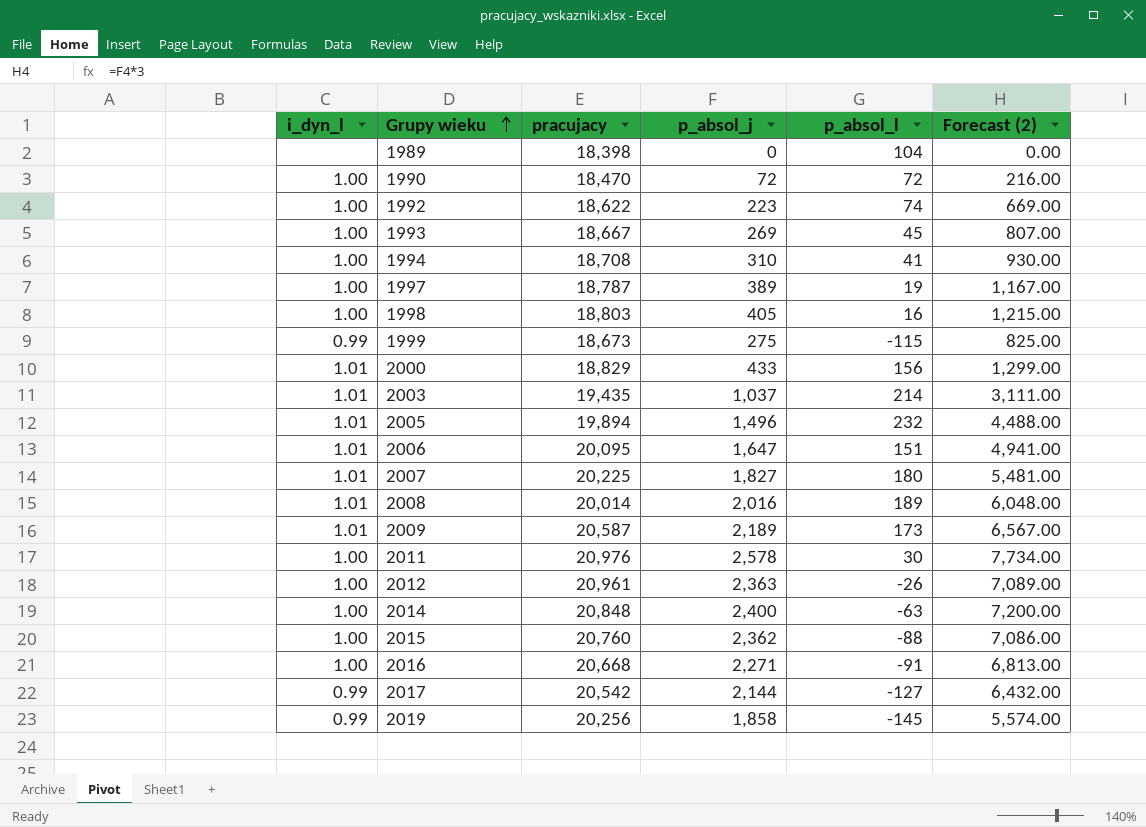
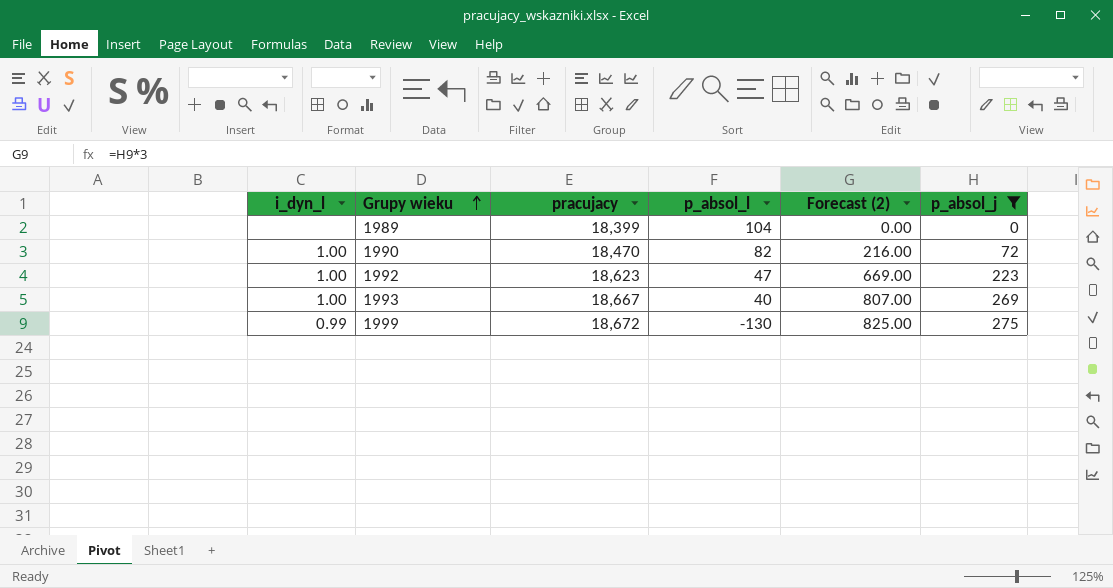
filter: none -> p_absol_j <= 275
column p_absol_j | position: 4 -> 6
1989 | pracujacy: 18,398 -> 18,399
1990 | p_absol_l: 72 -> 82
1992 | pracujacy: 18,622 -> 18,623
1992 | p_absol_l: 74 -> 47
1993 | p_absol_l: 45 -> 40
1999 | pracujacy: 18,673 -> 18,672
1999 | p_absol_l: -115 -> -130

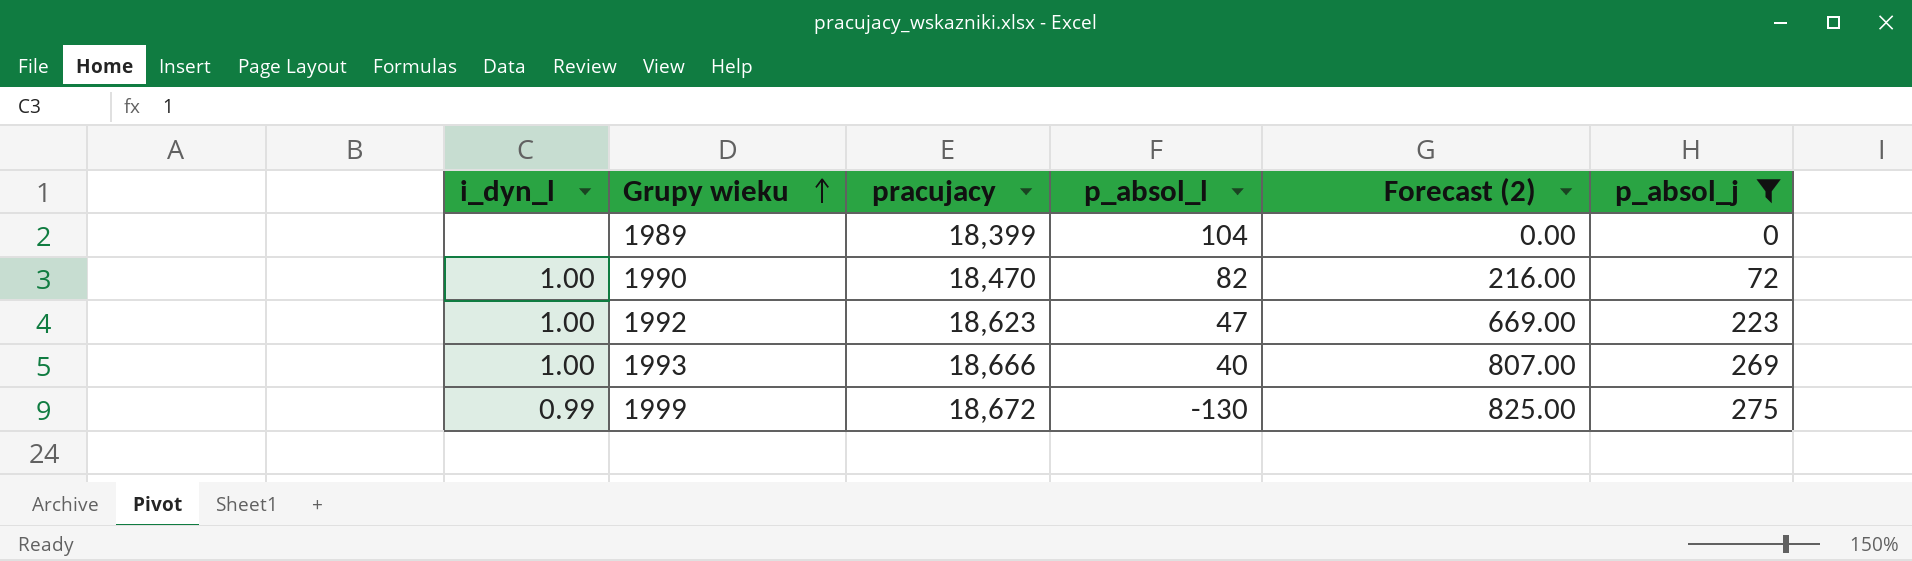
1993 | pracujacy: 18,667 -> 18,666

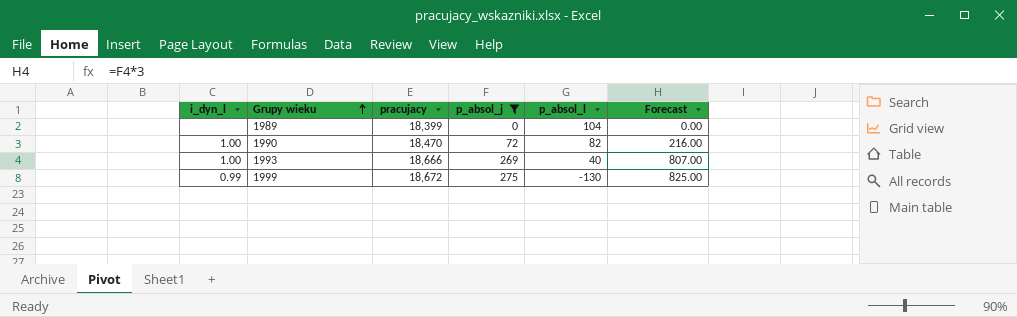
column p_absol_j | position: 6 -> 4
column name: Forecast (2) -> Forecast
row 1992: 1.00 | 18,623 | 47 | 669.00 | 223 -> none

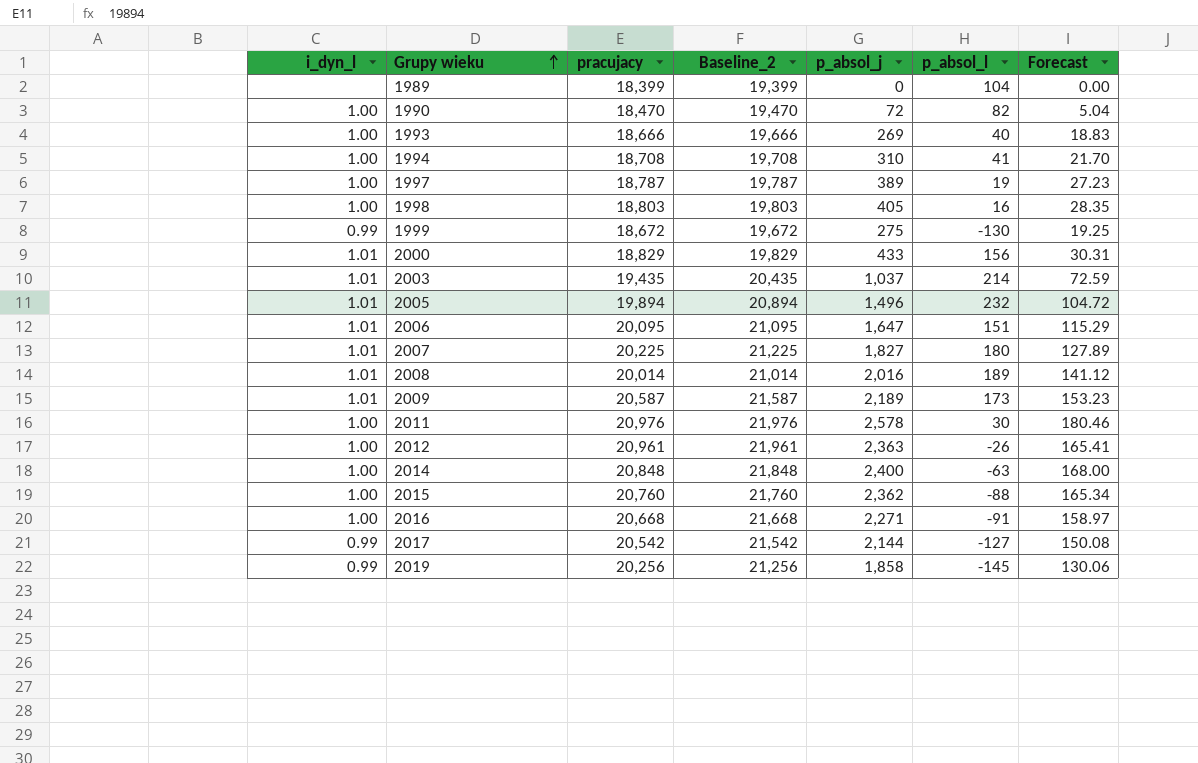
filter: p_absol_j <= 275 -> none
column Baseline_2 | formula: none -> [pracujacy] + 1000
column Forecast | formula: [p_absol_j] * 3 -> [p_absol_j] * 0.07

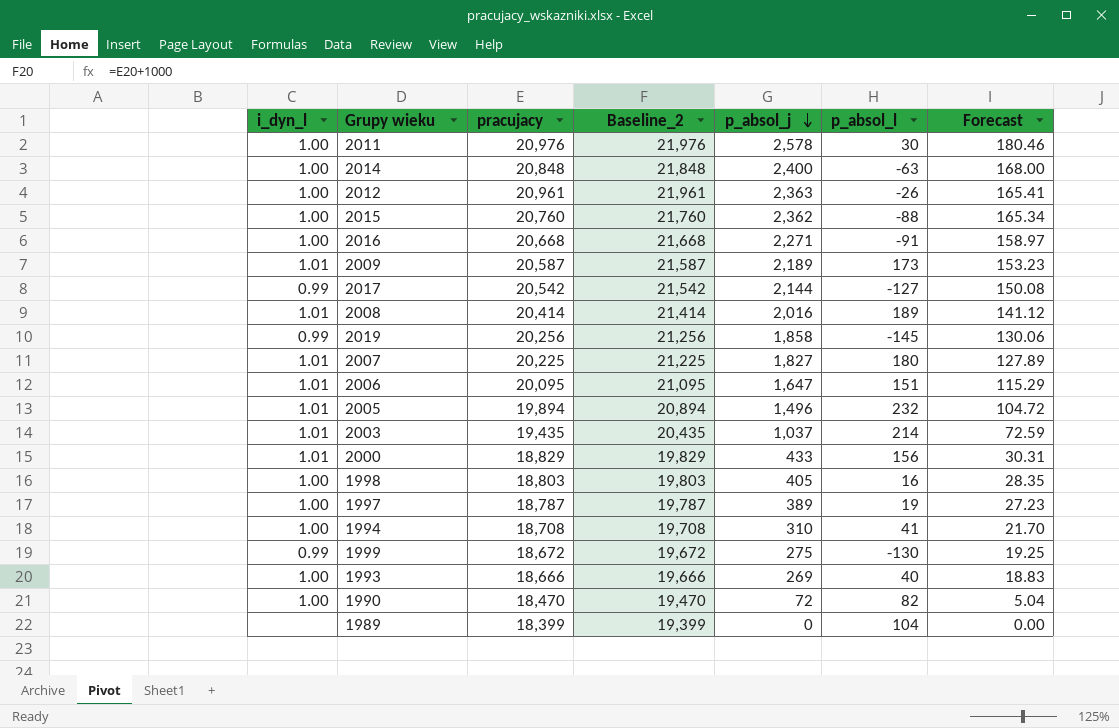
row order: Grupy wieku ascending -> p_absol_j descending
2008 | pracujacy: 20,014 -> 20,414
2008 | Baseline_2: 21,014 -> 21,414

